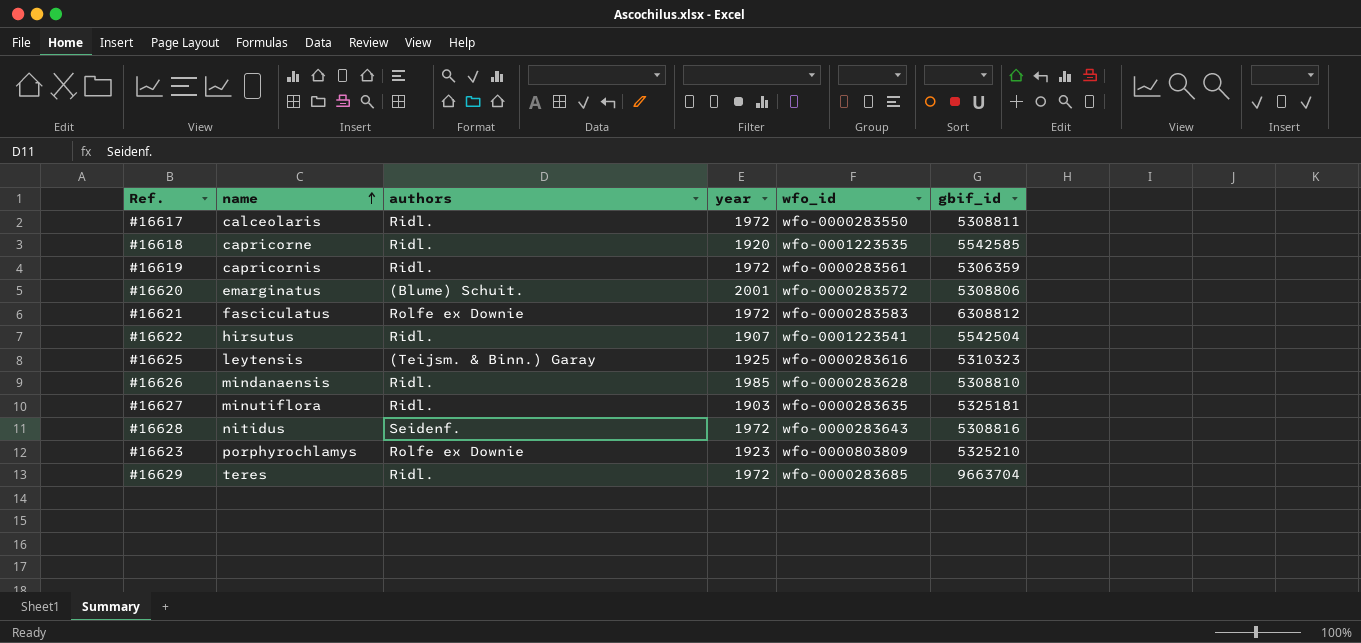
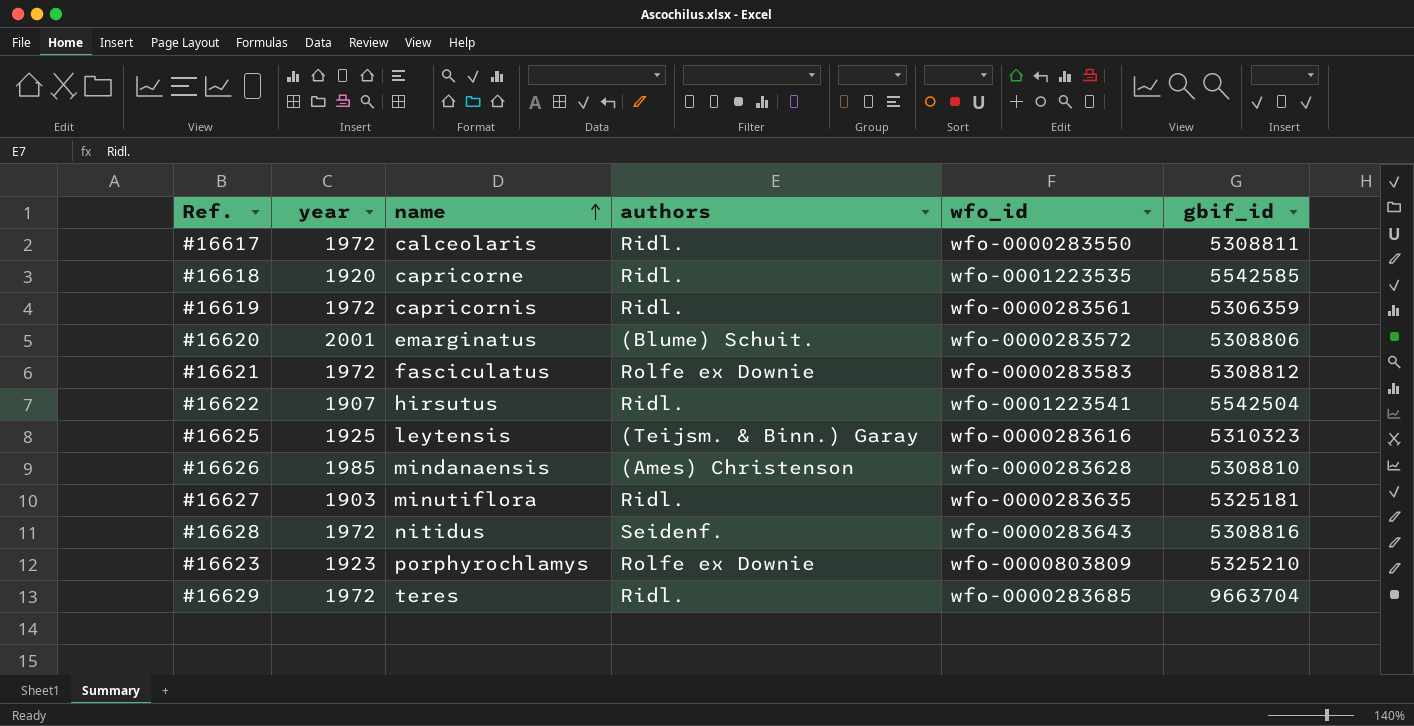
column year | position: 4 -> 2
#16621 | gbif_id: 6308812 -> 5308812
#16626 | authors: Ridl. -> (Ames) Christenson

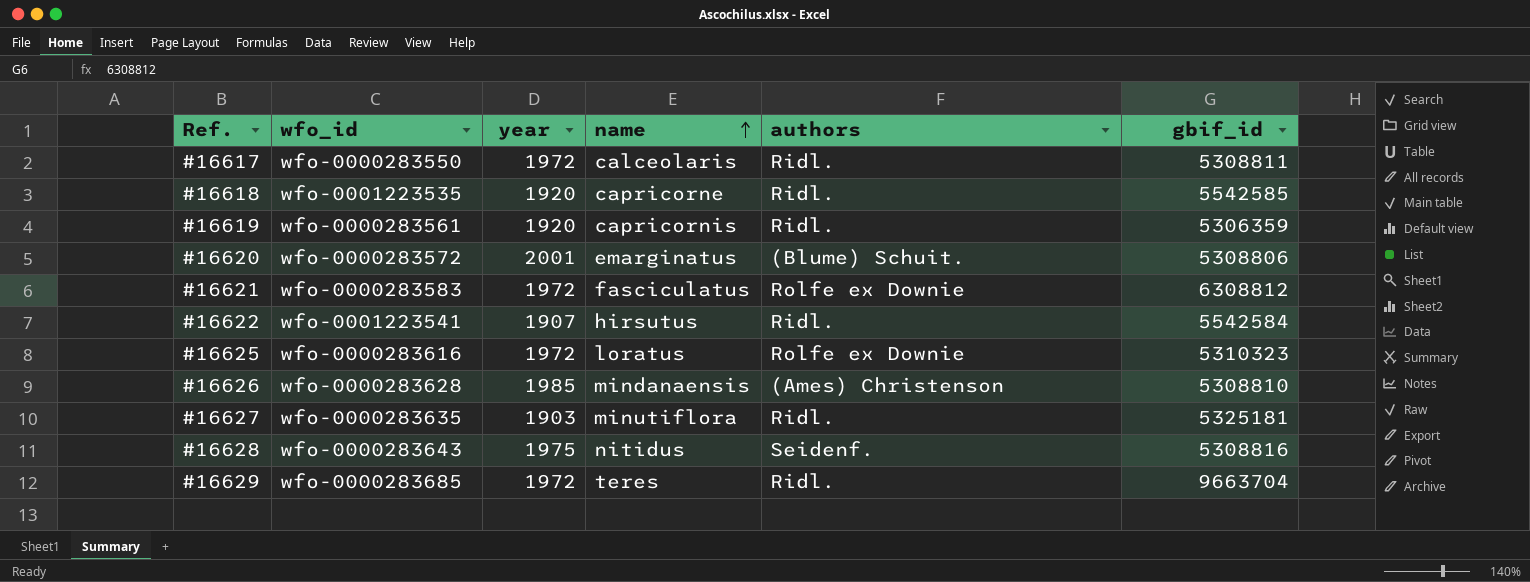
column wfo_id | position: 5 -> 2
row #16623: 1923 | porphyrochlamys | Rolfe ex Downie | wfo-0000803809 | 5325210 -> none
#16619 | year: 1972 -> 1920
#16621 | gbif_id: 5308812 -> 6308812
#16622 | gbif_id: 5542504 -> 5542584
#16625 | year: 1925 -> 1972
#16625 | name: leytensis -> loratus
#16625 | authors: (Teijsm. & Binn.) Garay -> Rolfe ex Downie
#16628 | year: 1972 -> 1975

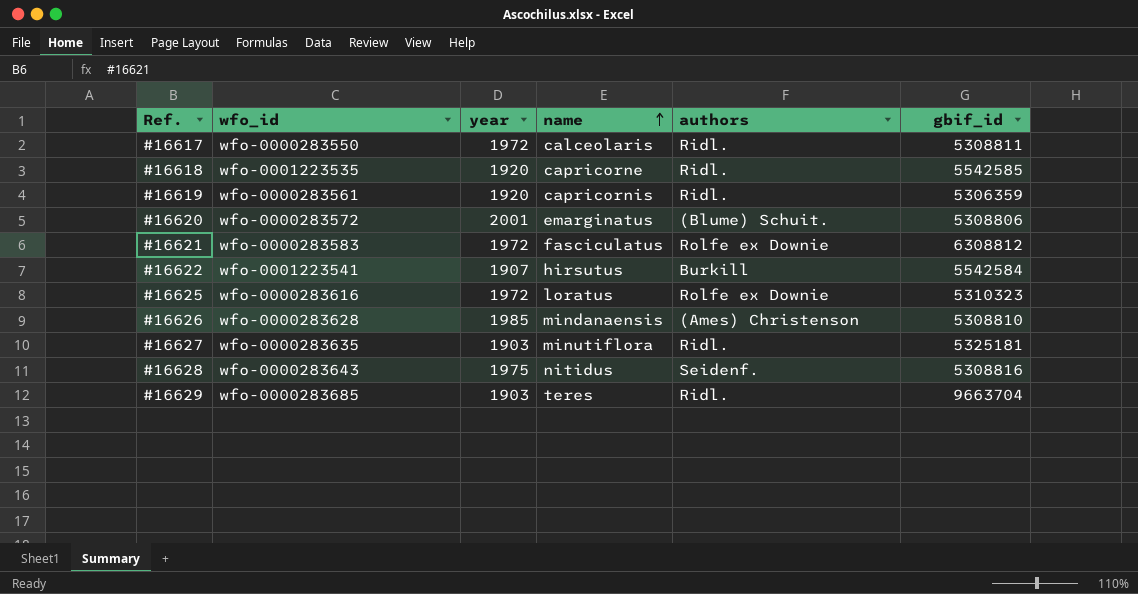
#16622 | authors: Ridl. -> Burkill
#16629 | year: 1972 -> 1903

